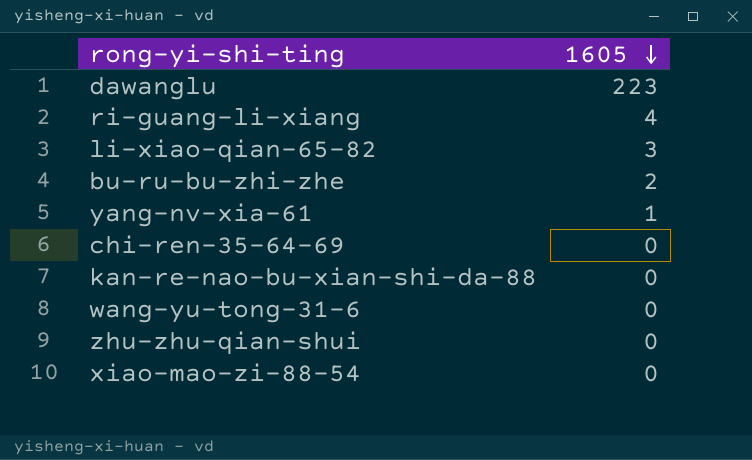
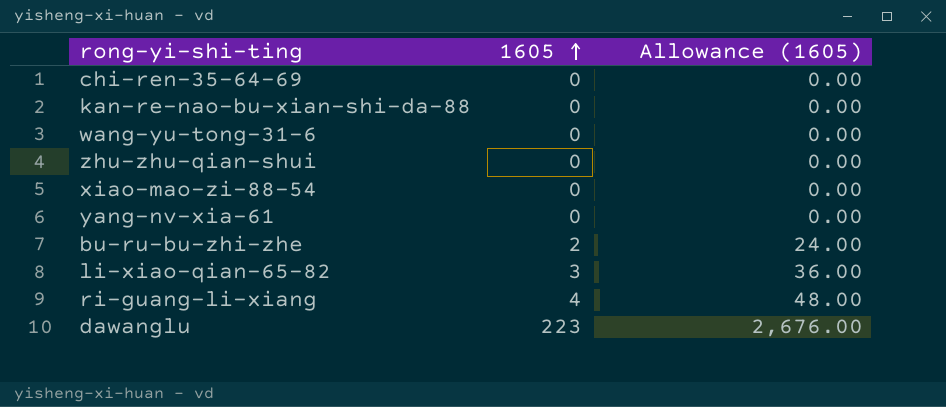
row order: 1605 descending -> 1605 ascending
column Allowance (1605) | formula: none -> [1605] * 12
yang-nv-xia-61 | 1605: 1 -> 0

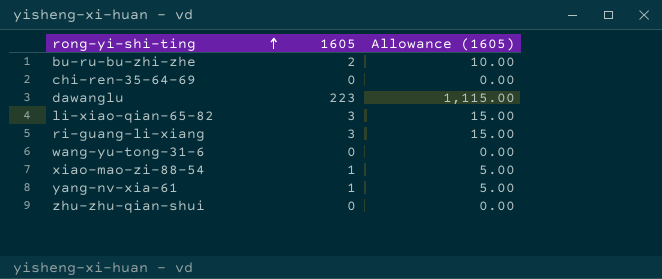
row order: 1605 ascending -> rong-yi-shi-ting ascending
column Allowance (1605) | formula: [1605] * 12 -> [1605] * 5
row kan-re-nao-bu-xian-shi-da-88: 0 | 0.00 -> none
ri-guang-li-xiang | 1605: 4 -> 3
xiao-mao-zi-88-54 | 1605: 0 -> 1
yang-nv-xia-61 | 1605: 0 -> 1

